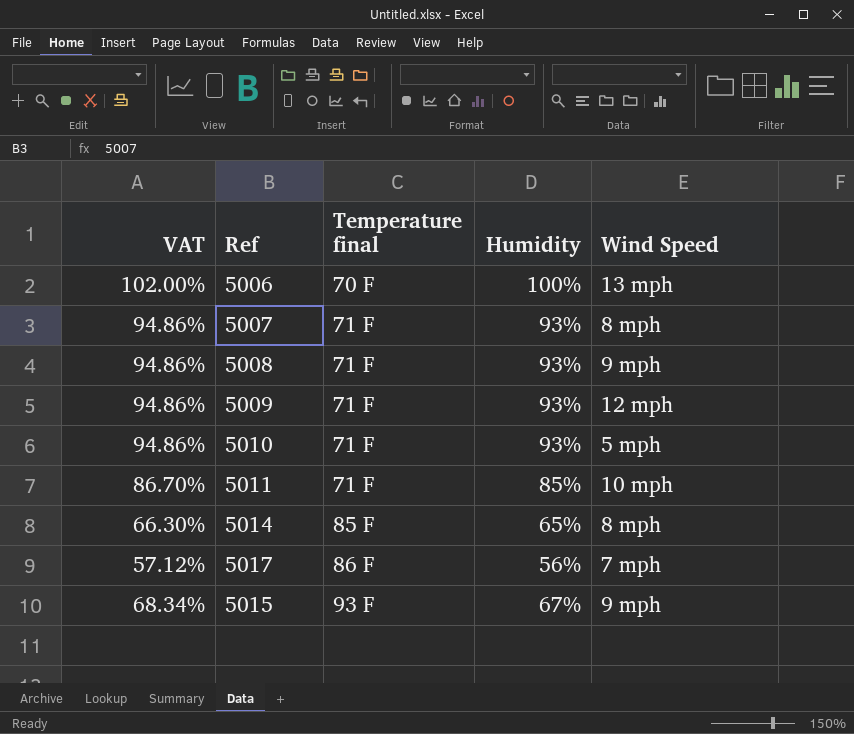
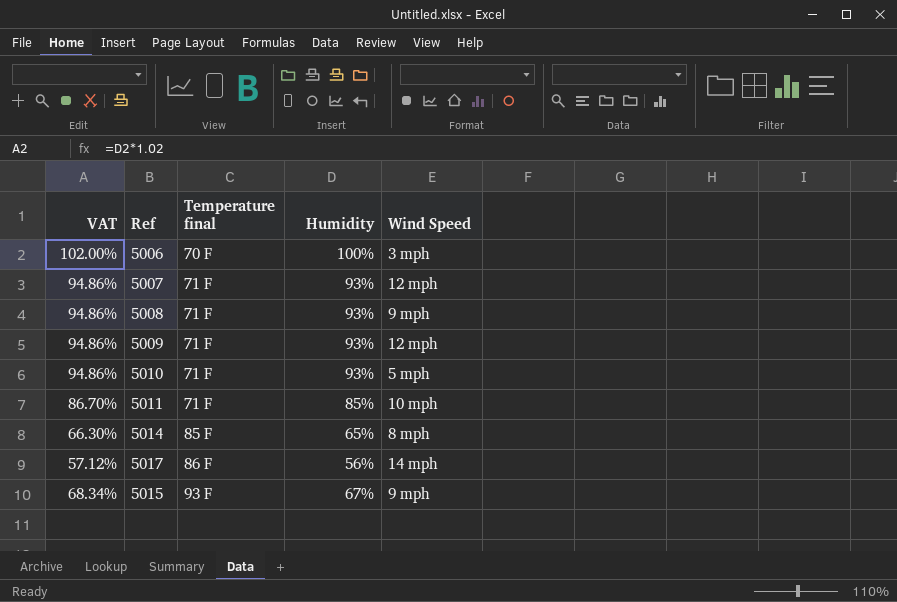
5006 | Wind Speed: 13 mph -> 3 mph
5007 | Wind Speed: 8 mph -> 12 mph
5017 | Wind Speed: 7 mph -> 14 mph

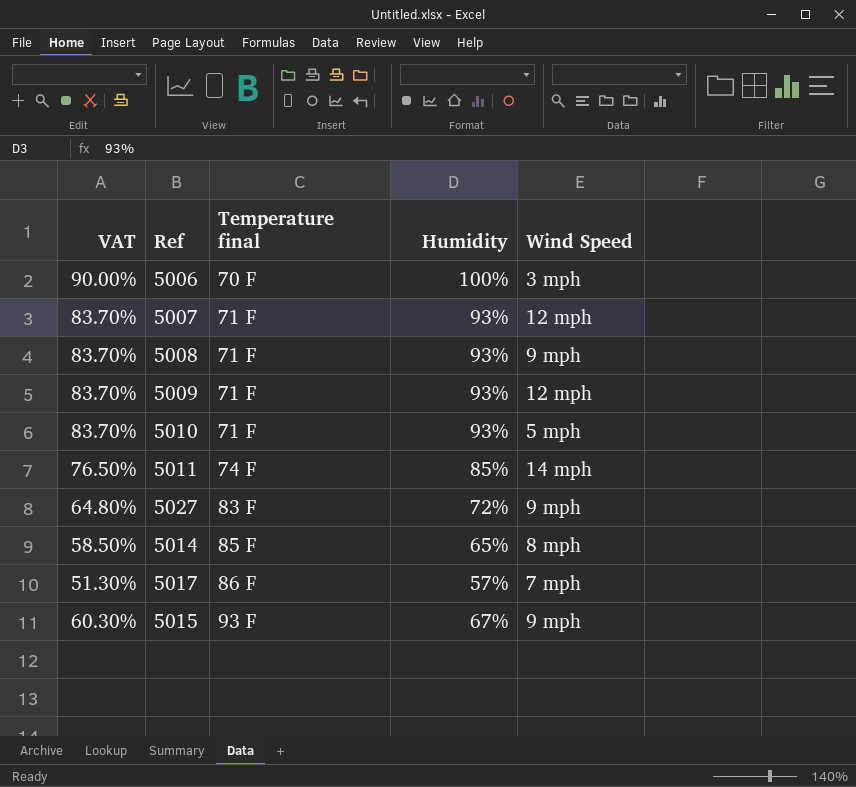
column VAT | formula: [Humidity] * 1.02 -> [Humidity] * 0.9
5011 | Temperature final: 71 F -> 74 F
5011 | Wind Speed: 10 mph -> 14 mph
row 5027: none -> 64.80% | 83 F | 72% | 9 mph
5017 | Humidity: 56% -> 57%
5017 | Wind Speed: 14 mph -> 7 mph

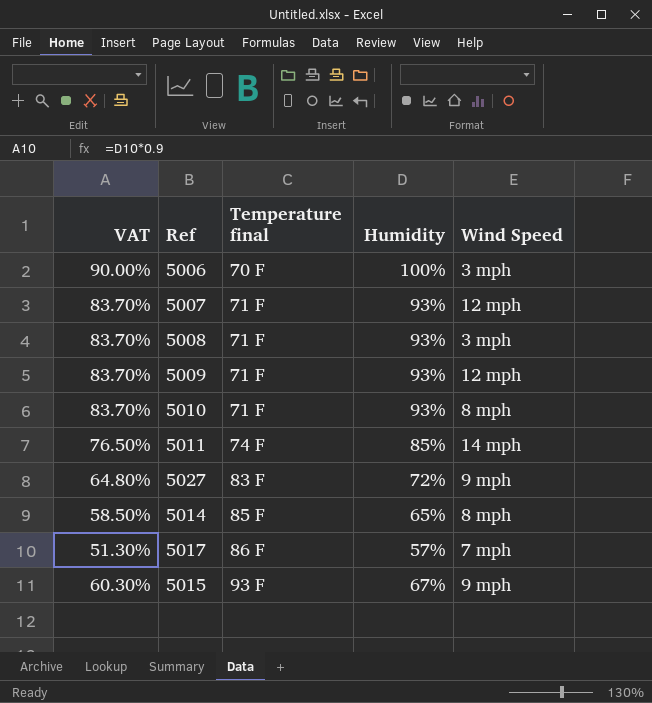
5008 | Wind Speed: 9 mph -> 3 mph
5010 | Wind Speed: 5 mph -> 8 mph

